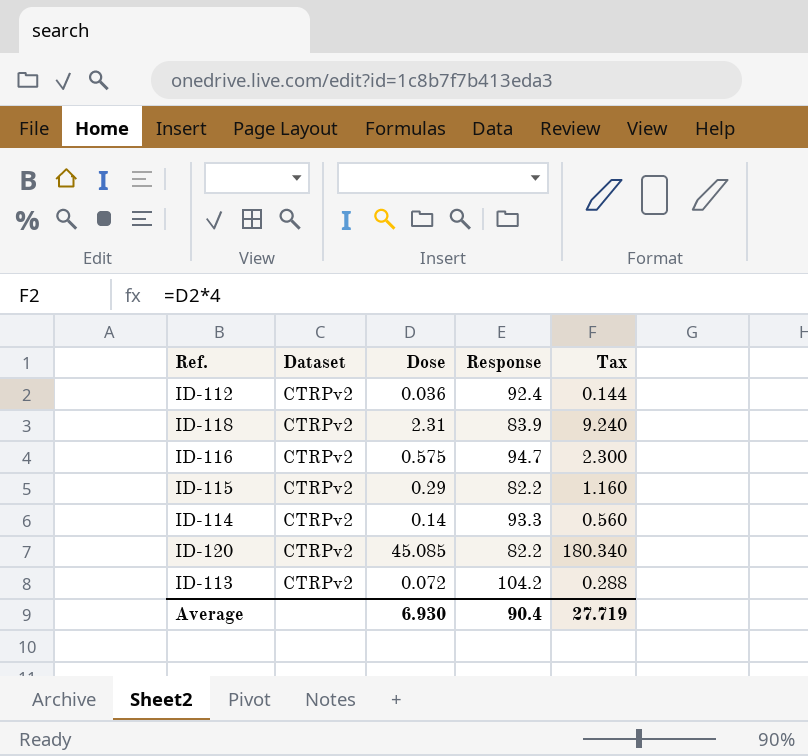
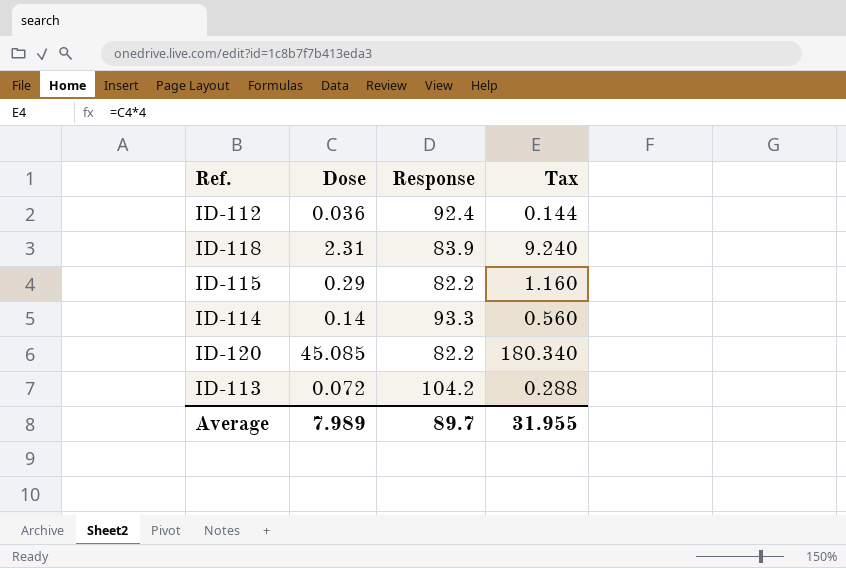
column Dataset | position: 2 -> none
row ID-116: CTRPv2 | 0.575 | 94.7 | 2.300 -> none
Average | Dose: 6.930 -> 7.989
Average | Response: 90.4 -> 89.7
Average | Tax: 27.719 -> 31.955

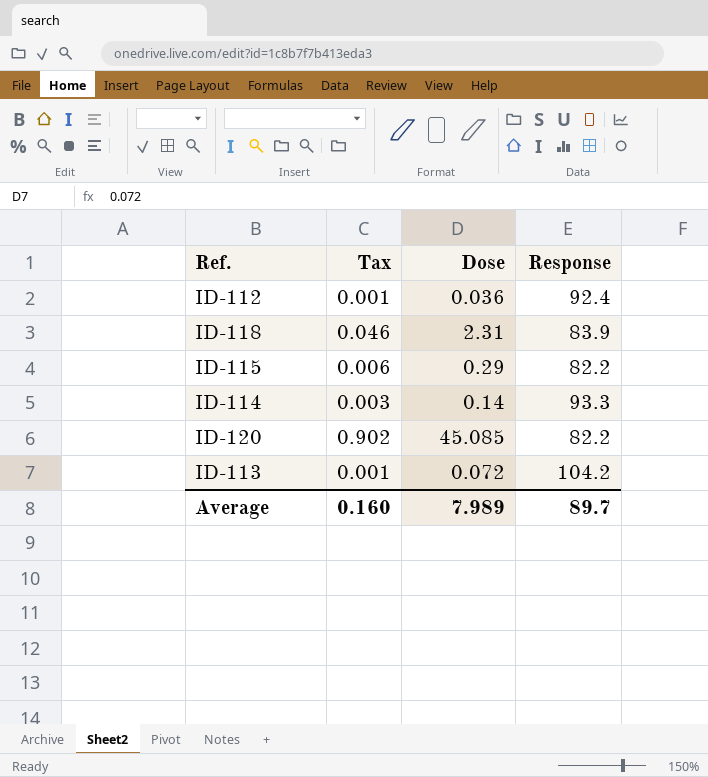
column Tax | formula: [Dose] * 4 -> [Dose] * 0.02
column Tax | position: 4 -> 2
Average | Tax: 31.955 -> 0.160

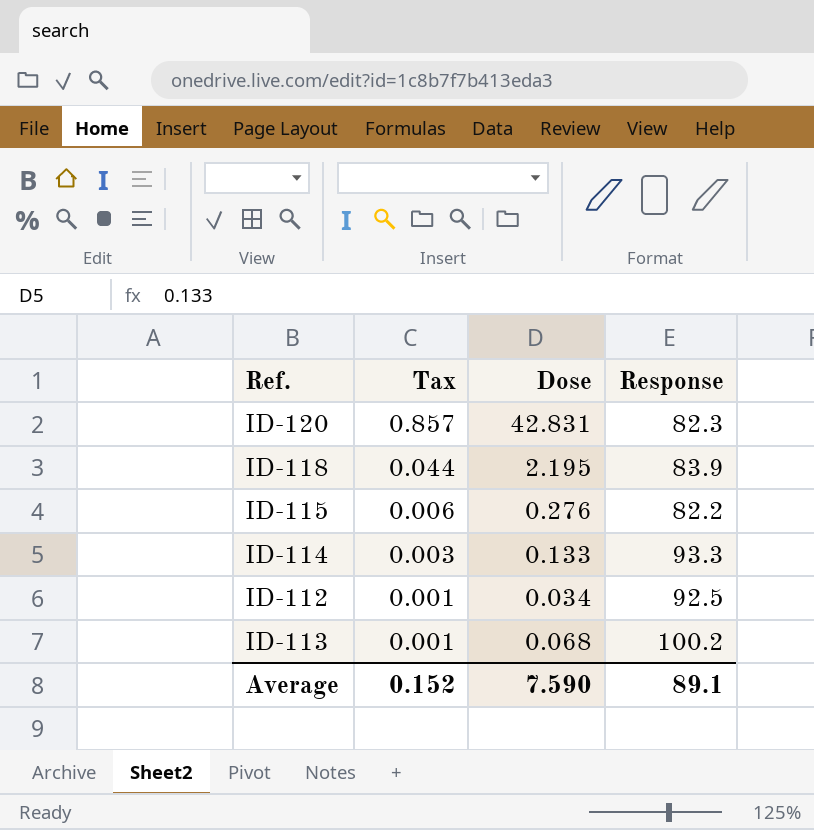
row order: none -> Tax descending
ID-120 | Tax: 0.902 -> 0.857
ID-120 | Dose: 45.085 -> 42.831
ID-120 | Response: 82.2 -> 82.3
ID-118 | Tax: 0.046 -> 0.044
ID-118 | Dose: 2.31 -> 2.195
ID-115 | Dose: 0.29 -> 0.276
ID-114 | Dose: 0.14 -> 0.133
ID-112 | Dose: 0.036 -> 0.034
ID-112 | Response: 92.4 -> 92.5
ID-113 | Dose: 0.072 -> 0.068
ID-113 | Response: 104.2 -> 100.2
Average | Tax: 0.160 -> 0.152
Average | Dose: 7.989 -> 7.590
Average | Response: 89.7 -> 89.1

